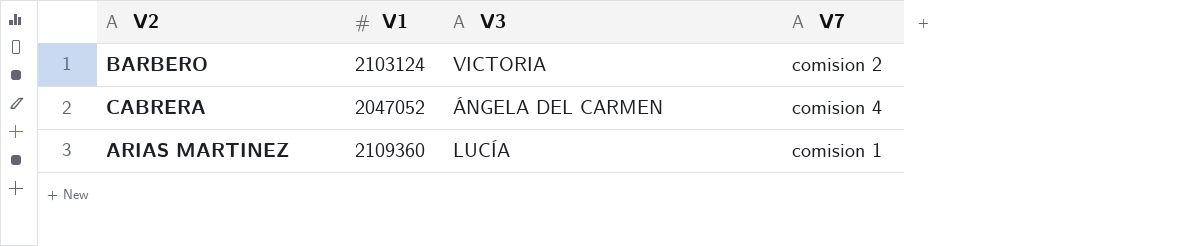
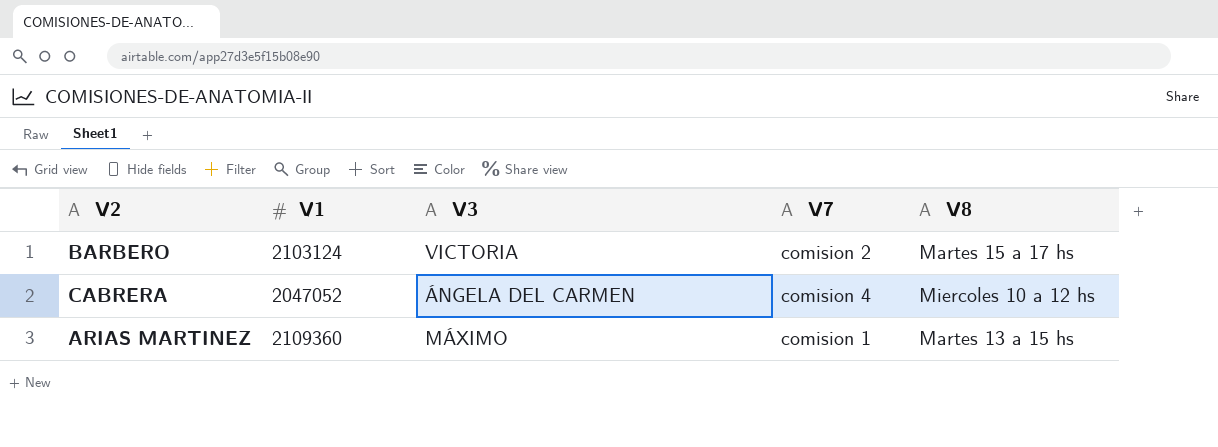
column V8 | position: none -> 5
ARIAS MARTINEZ | V3: LUCÍA -> MÁXIMO

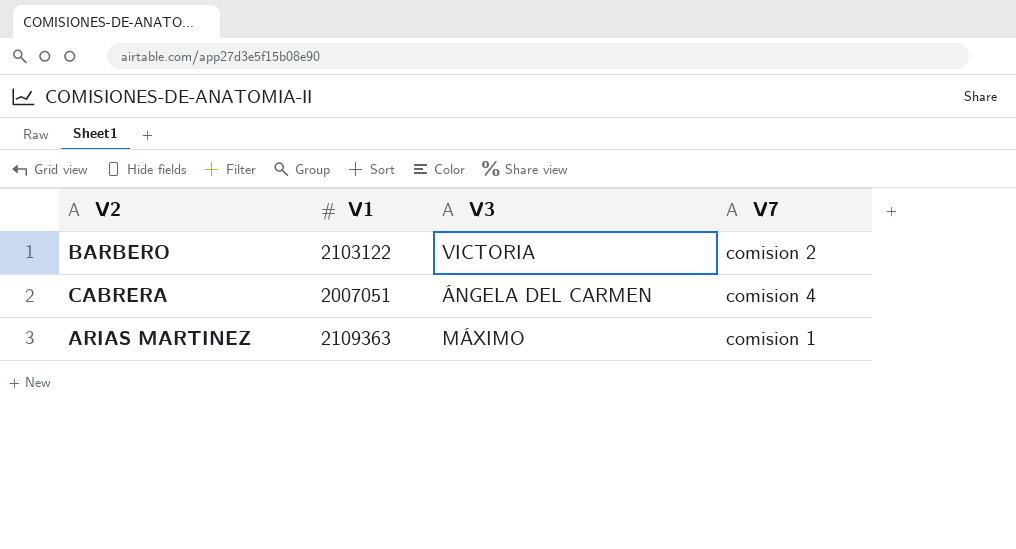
column V8 | position: 5 -> none
BARBERO | V1: 2103124 -> 2103122
CABRERA | V1: 2047052 -> 2007051
ARIAS MARTINEZ | V1: 2109360 -> 2109363

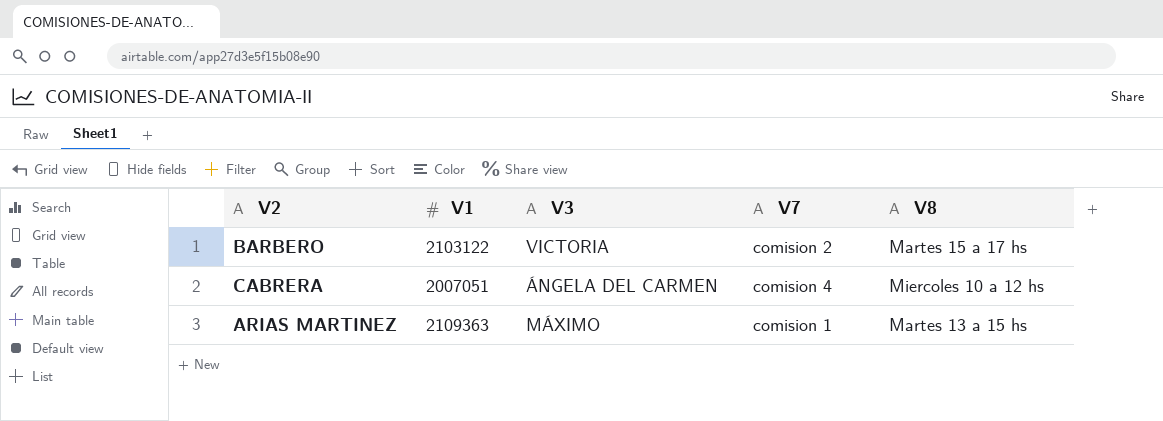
column V8 | position: none -> 5

